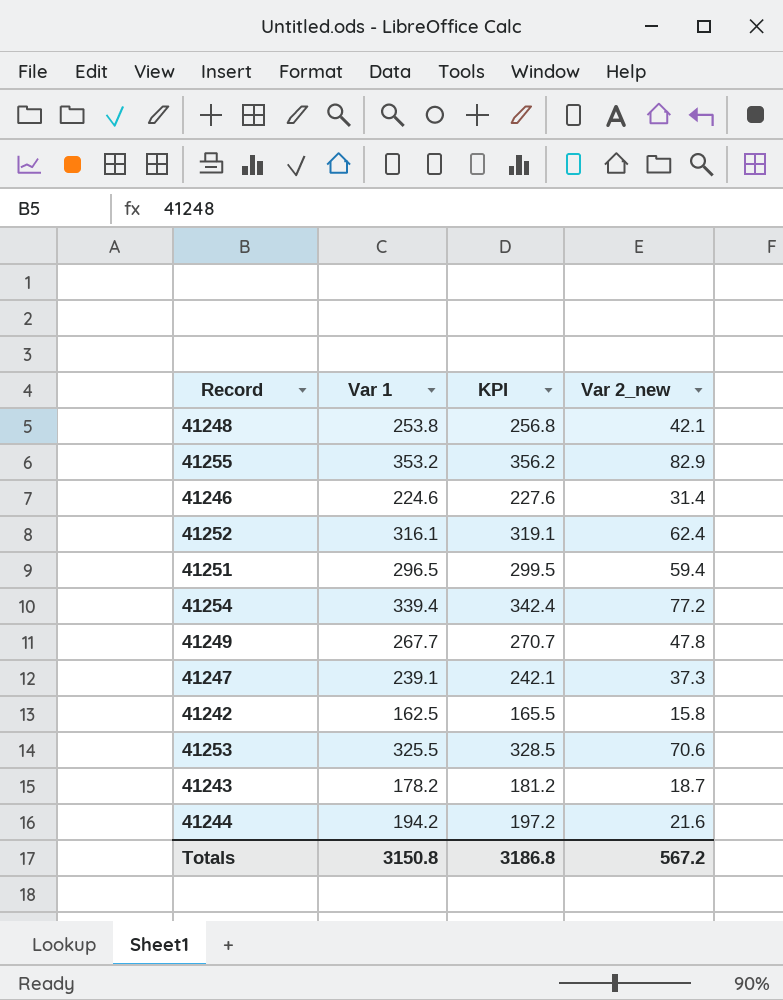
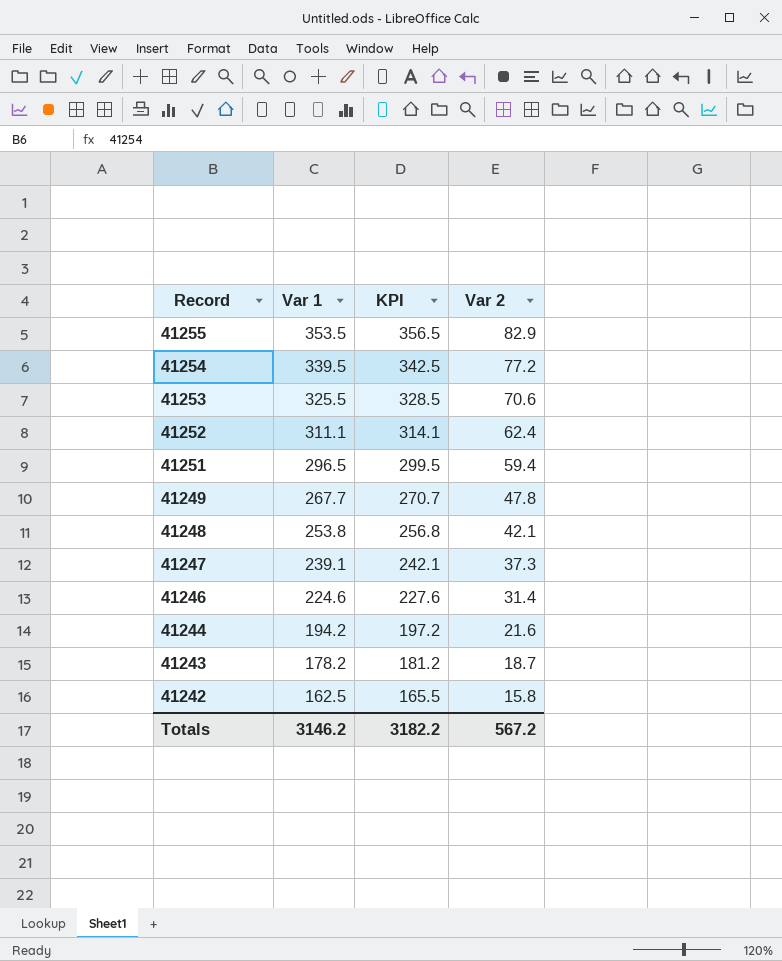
row order: none -> Record descending
column name: Var 2_new -> Var 2
41255 | Var 1: 353.2 -> 353.5
41255 | KPI: 356.2 -> 356.5
41254 | Var 1: 339.4 -> 339.5
41254 | KPI: 342.4 -> 342.5
41252 | Var 1: 316.1 -> 311.1
41252 | KPI: 319.1 -> 314.1
Totals | Var 1: 3150.8 -> 3146.2
Totals | KPI: 3186.8 -> 3182.2

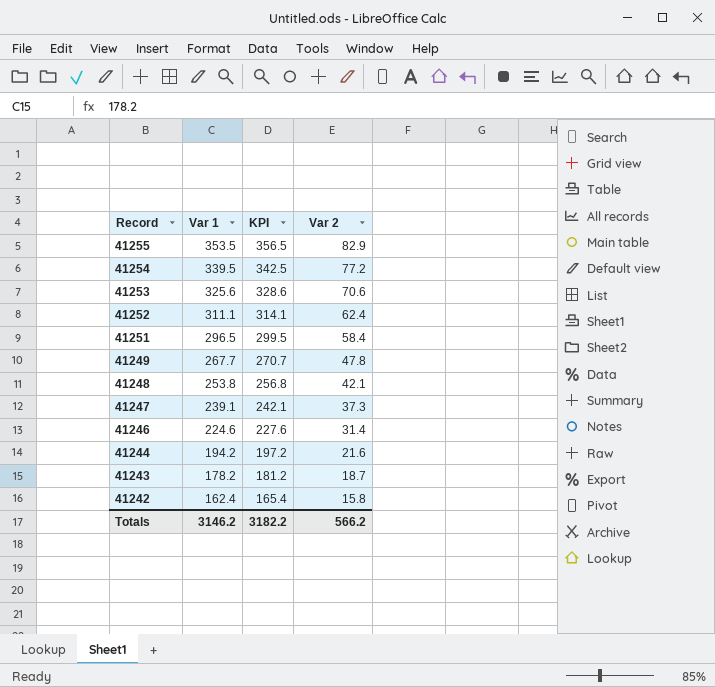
41253 | Var 1: 325.5 -> 325.6
41253 | KPI: 328.5 -> 328.6
41251 | Var 2: 59.4 -> 58.4
41242 | Var 1: 162.5 -> 162.4
41242 | KPI: 165.5 -> 165.4
Totals | Var 2: 567.2 -> 566.2

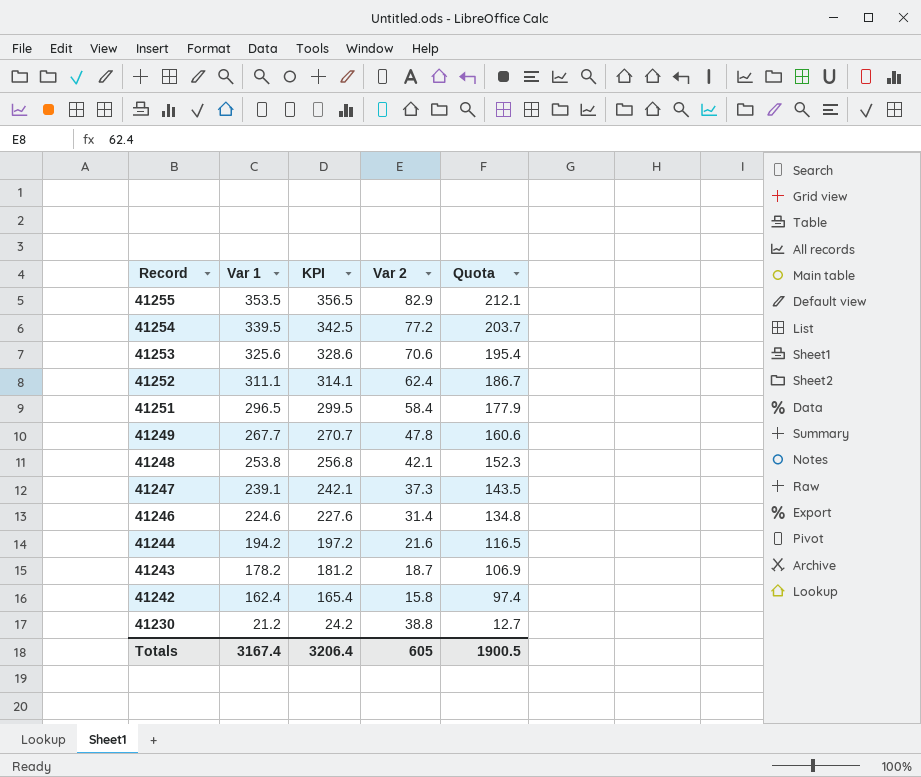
column Quota | formula: none -> [Var 1] * 0.6
row 41230: none -> 21.2 | 24.2 | 38.8 | 12.7
Totals | Var 1: 3146.2 -> 3167.4
Totals | KPI: 3182.2 -> 3206.4
Totals | Var 2: 566.2 -> 605

